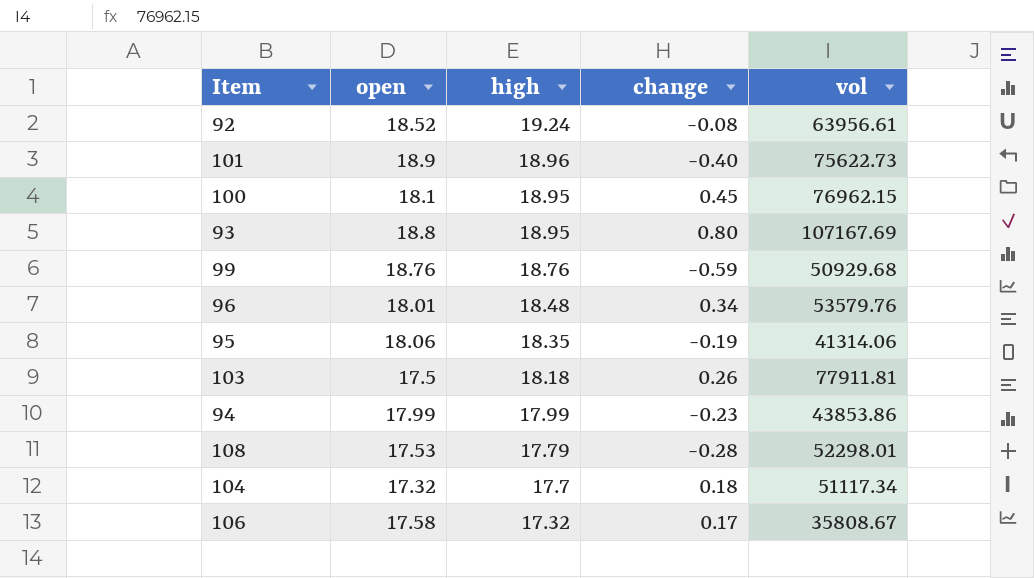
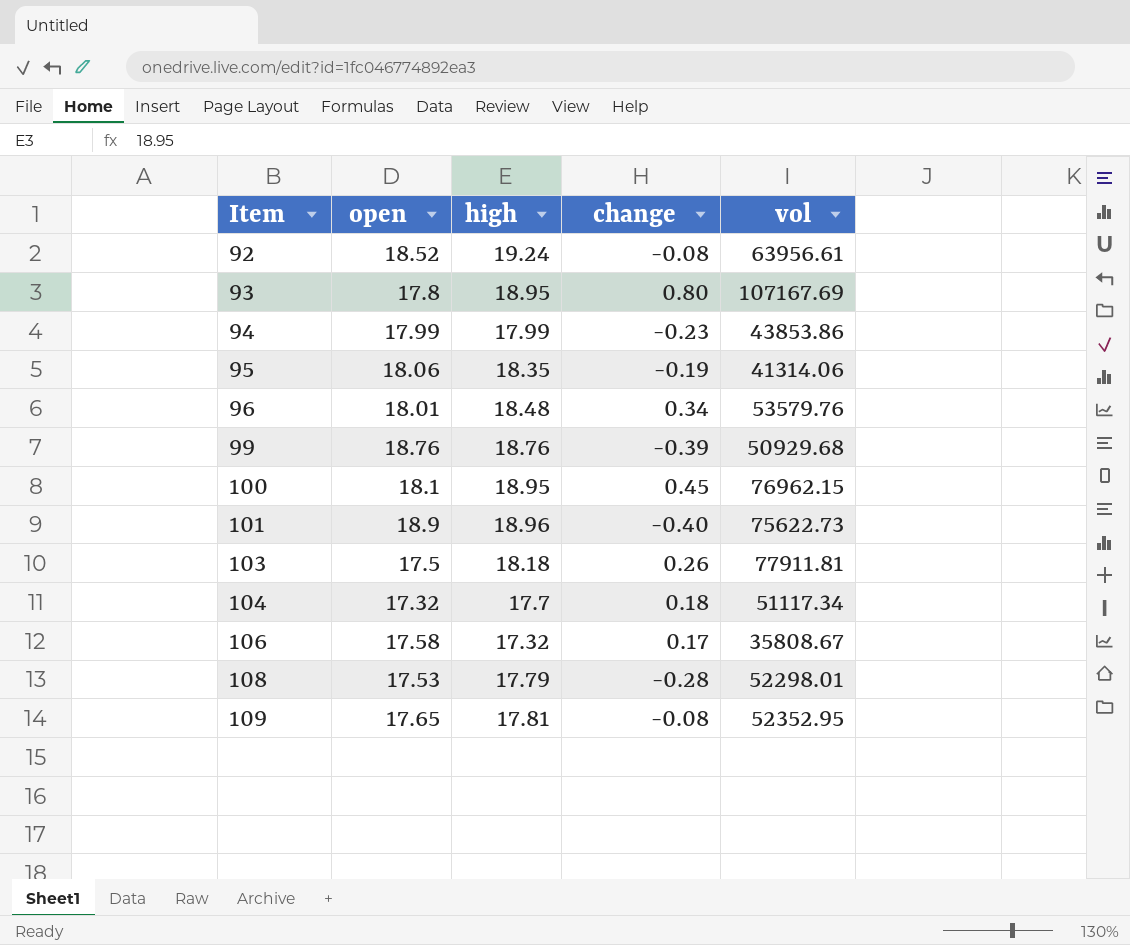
row order: high descending -> Item ascending
93 | open: 18.8 -> 17.8
99 | change: -0.59 -> -0.39
row 109: none -> 17.65 | 17.81 | -0.08 | 52352.95

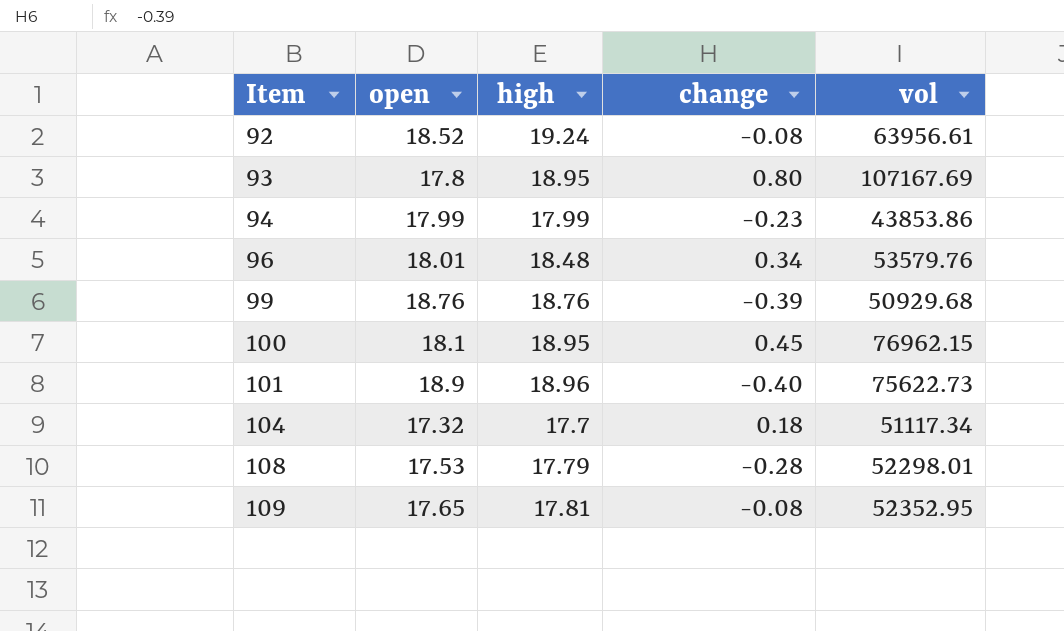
row 95: 18.06 | 18.35 | -0.19 | 41314.06 -> none
row 103: 17.5 | 18.18 | 0.26 | 77911.81 -> none
row 106: 17.58 | 17.32 | 0.17 | 35808.67 -> none

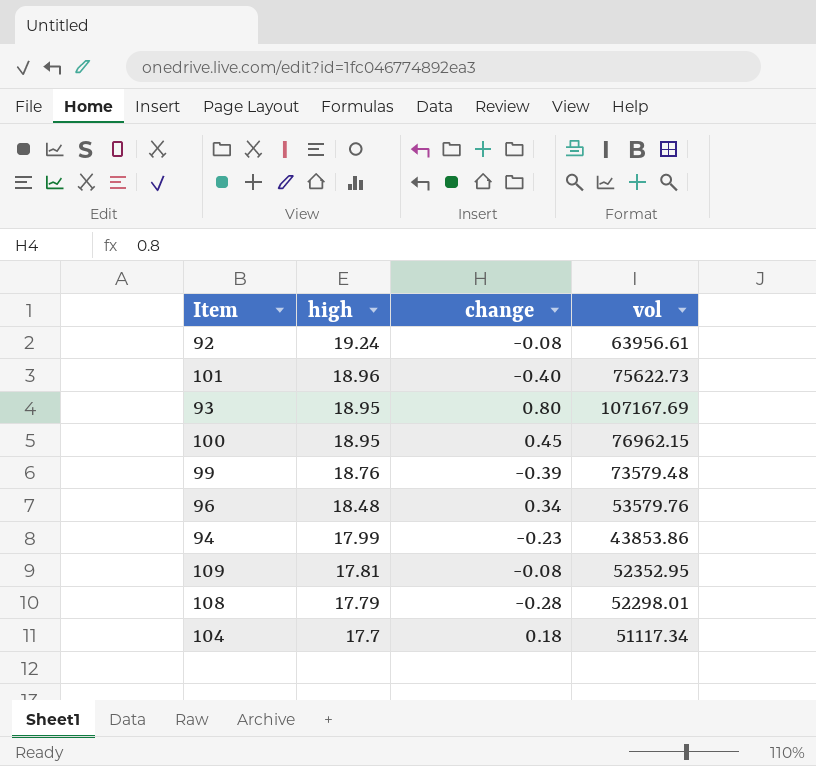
row order: Item ascending -> high descending
column open | position: 2 -> none
99 | vol: 50929.68 -> 73579.48

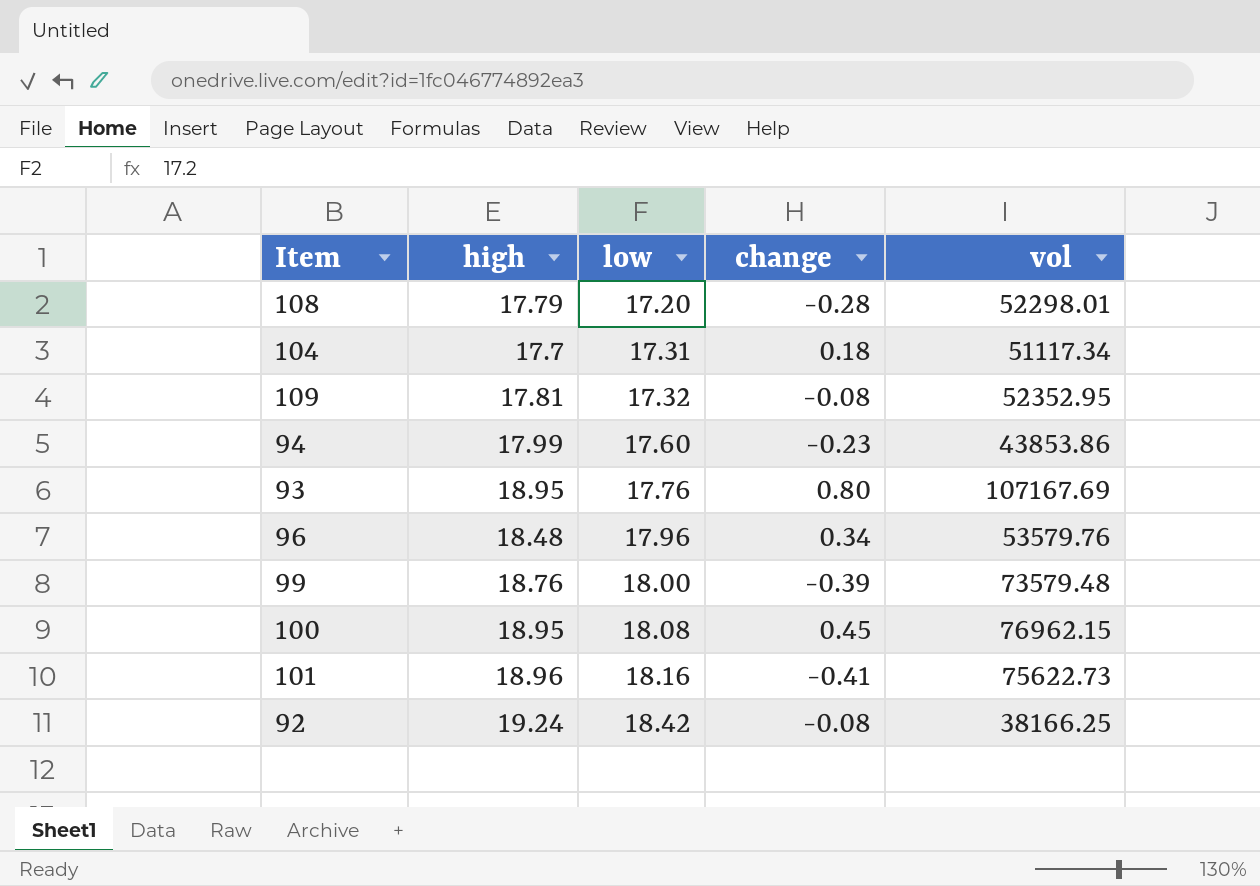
row order: high descending -> low ascending
column low | position: none -> 3
101 | change: -0.40 -> -0.41
92 | vol: 63956.61 -> 38166.25

